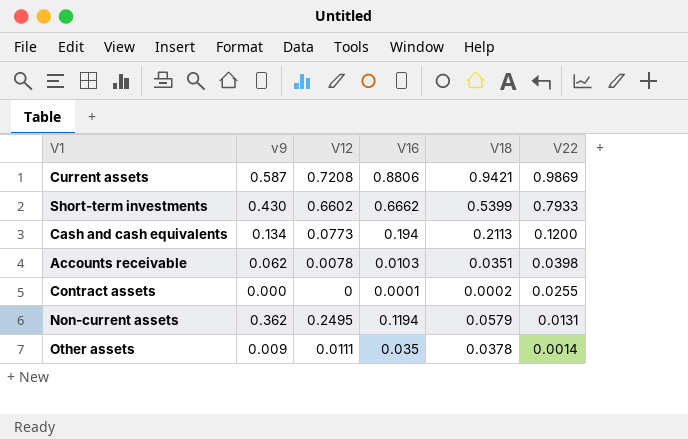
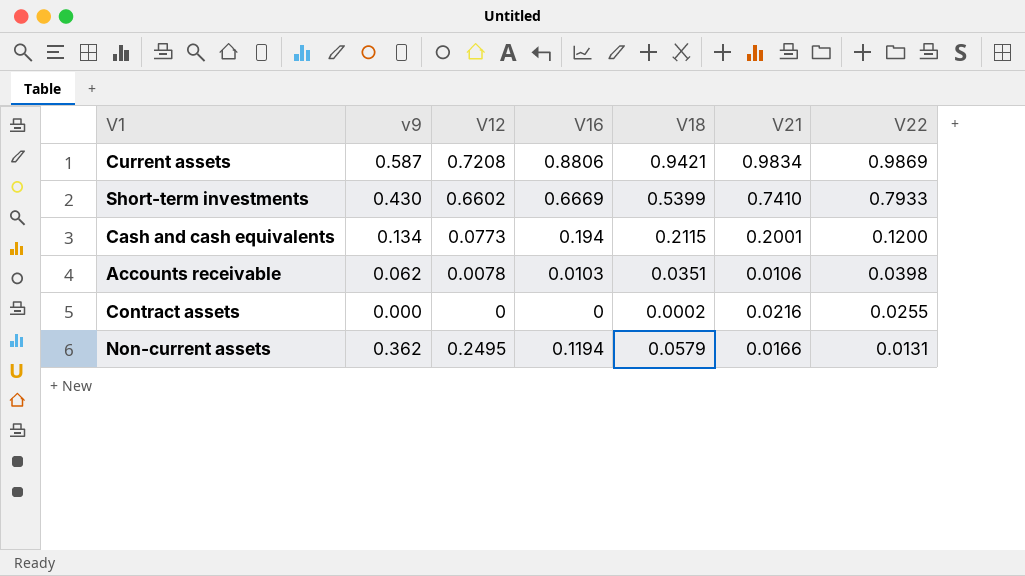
column V21 | position: none -> 6
row Other assets: 0.009 | 0.0111 | 0.035 | 0.0378 | 0.0014 -> none
Short-term investments | V16: 0.6662 -> 0.6669
Cash and cash equivalents | V18: 0.2113 -> 0.2115
Contract assets | V16: 0.0001 -> 0

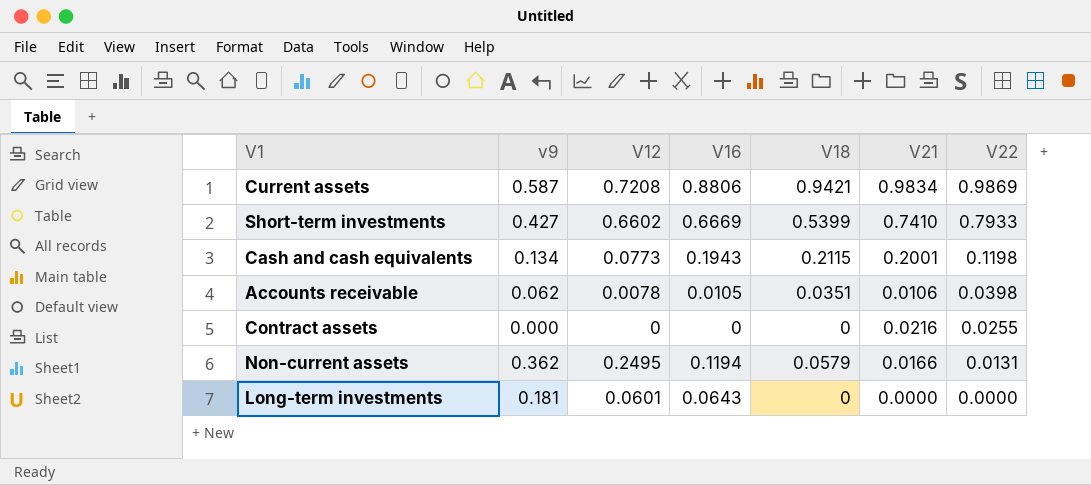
Short-term investments | v9: 0.430 -> 0.427
Cash and cash equivalents | V16: 0.194 -> 0.1943
Cash and cash equivalents | V22: 0.1200 -> 0.1198
Accounts receivable | V16: 0.0103 -> 0.0105
Contract assets | V18: 0.0002 -> 0
row Long-term investments: none -> 0.181 | 0.0601 | 0.0643 | 0 | 0.0000 | 0.0000

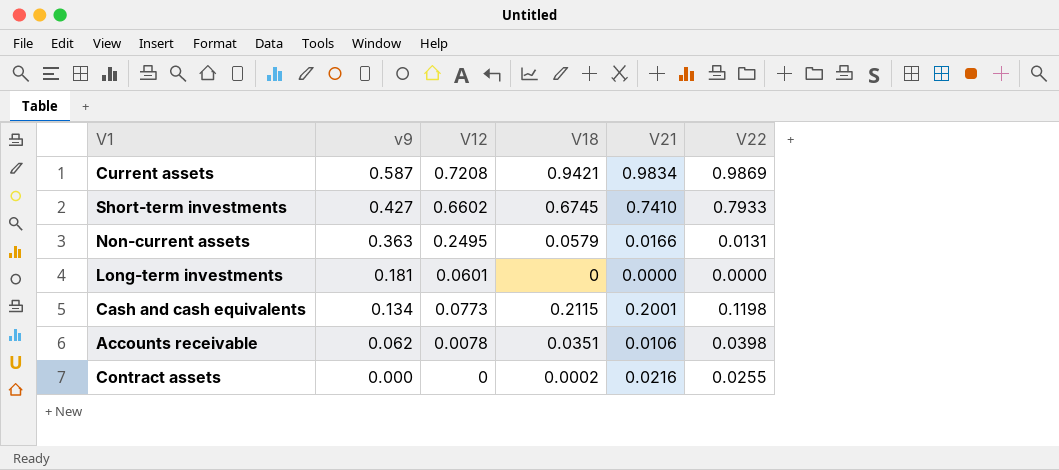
row order: V22 descending -> v9 descending
column V16 | position: 4 -> none
Short-term investments | V18: 0.5399 -> 0.6745
Non-current assets | v9: 0.362 -> 0.363
Contract assets | V18: 0 -> 0.0002

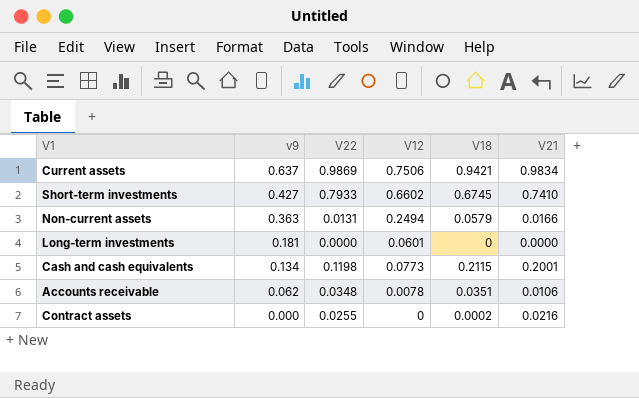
column V22 | position: 6 -> 3
Current assets | v9: 0.587 -> 0.637
Current assets | V12: 0.7208 -> 0.7506
Non-current assets | V12: 0.2495 -> 0.2494
Accounts receivable | V22: 0.0398 -> 0.0348

